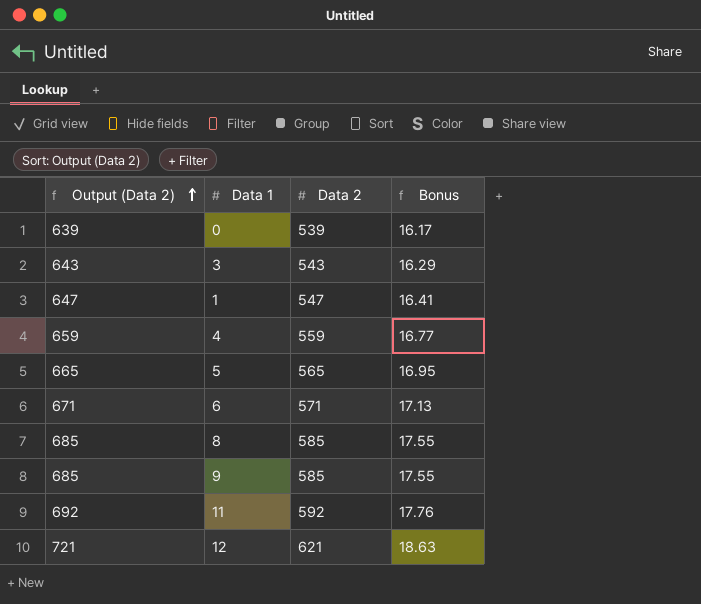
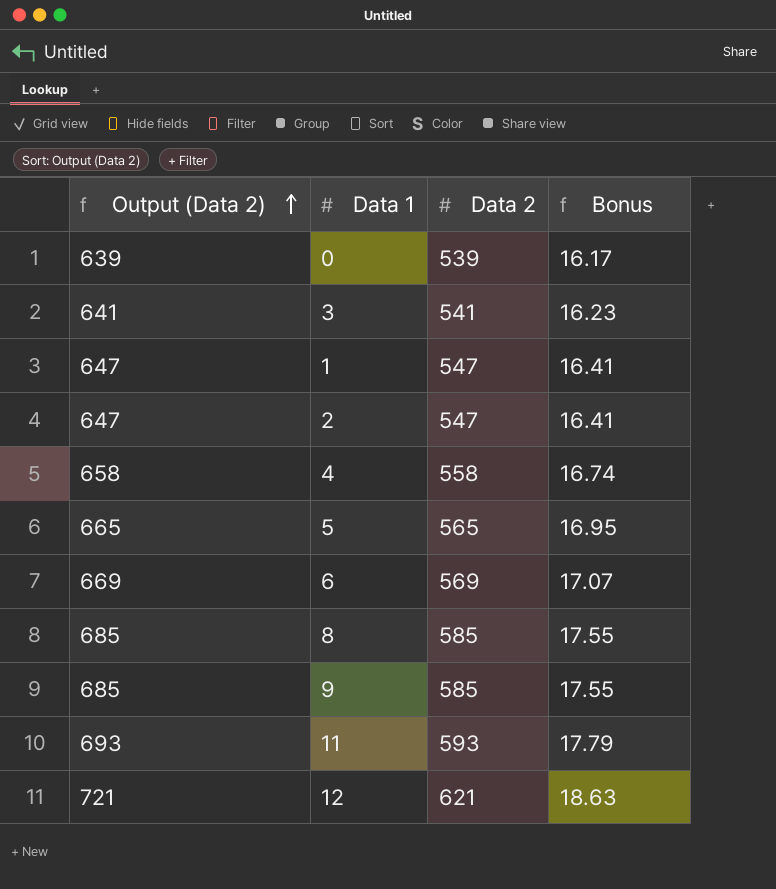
3 | Output (Data 2): 643 -> 641
3 | Data 2: 543 -> 541
3 | Bonus: 16.29 -> 16.23
row 2: none -> 647 | 547 | 16.41
4 | Output (Data 2): 659 -> 658
4 | Data 2: 559 -> 558
4 | Bonus: 16.77 -> 16.74
6 | Output (Data 2): 671 -> 669
6 | Data 2: 571 -> 569
6 | Bonus: 17.13 -> 17.07
11 | Output (Data 2): 692 -> 693
11 | Data 2: 592 -> 593
11 | Bonus: 17.76 -> 17.79

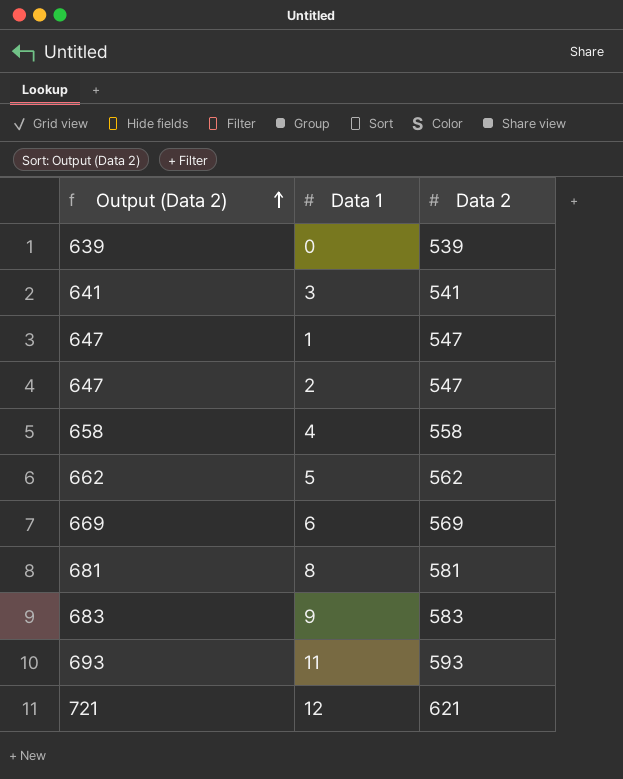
column Bonus | formula: [Data 2] * 0.03 -> none
5 | Output (Data 2): 665 -> 662
5 | Data 2: 565 -> 562
8 | Output (Data 2): 685 -> 681
8 | Data 2: 585 -> 581
9 | Output (Data 2): 685 -> 683
9 | Data 2: 585 -> 583

